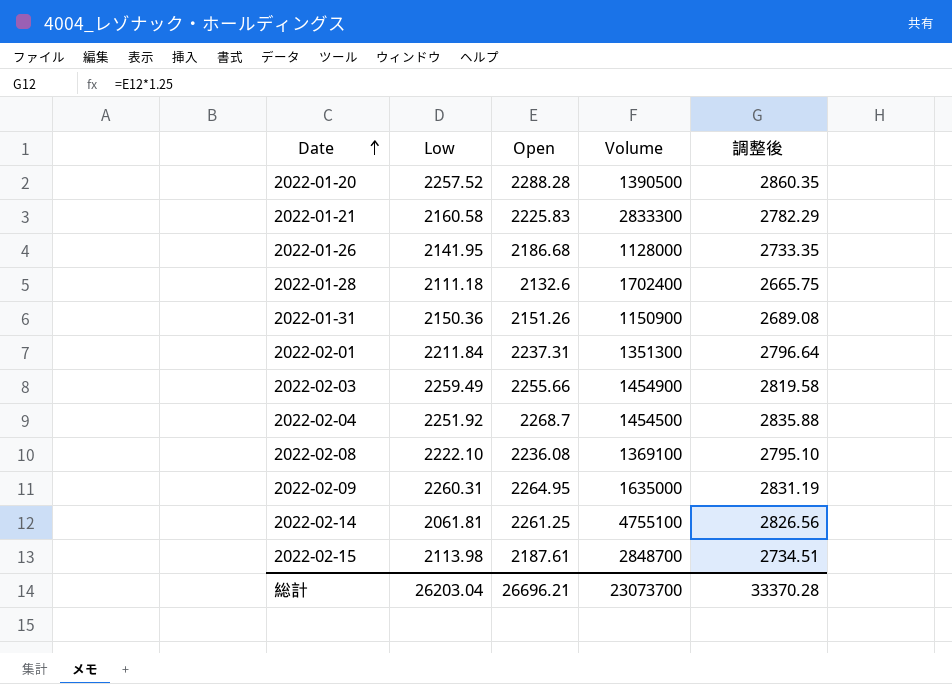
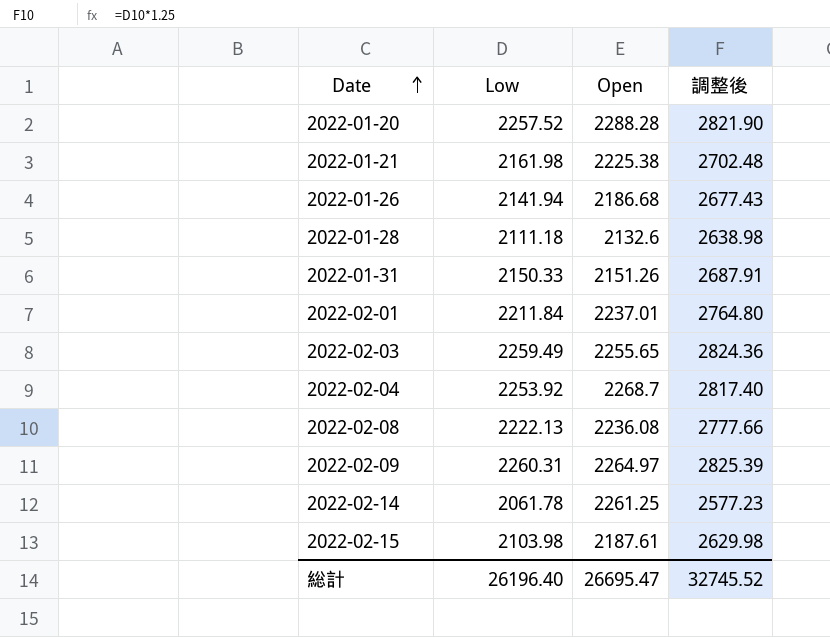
column Volume | position: 4 -> none
column 調整後 | formula: [Open] * 1.25 -> [Low] * 1.25
2022-01-21 | Low: 2160.58 -> 2161.98
2022-01-21 | Open: 2225.83 -> 2225.38
2022-01-26 | Low: 2141.95 -> 2141.94
2022-01-31 | Low: 2150.36 -> 2150.33
2022-02-01 | Open: 2237.31 -> 2237.01
2022-02-03 | Open: 2255.66 -> 2255.65
2022-02-04 | Low: 2251.92 -> 2253.92
2022-02-08 | Low: 2222.10 -> 2222.13
2022-02-09 | Open: 2264.95 -> 2264.97
2022-02-14 | Low: 2061.81 -> 2061.78
2022-02-15 | Low: 2113.98 -> 2103.98
総計 | Low: 26203.04 -> 26196.40
総計 | Open: 26696.21 -> 26695.47
総計 | 調整後: 33370.28 -> 32745.52

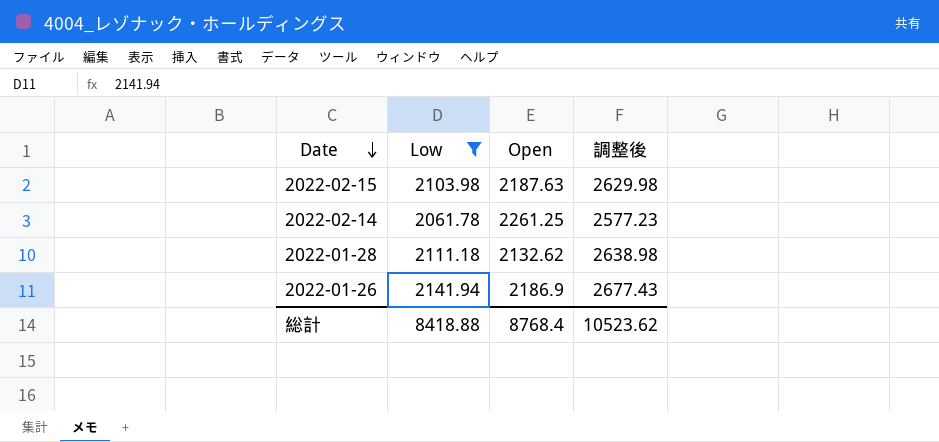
filter: none -> Low <= 2141.94
row order: Date ascending -> Date descending
2022-02-15 | Open: 2187.61 -> 2187.63
2022-01-28 | Open: 2132.6 -> 2132.62
2022-01-26 | Open: 2186.68 -> 2186.9
総計 | Low: 26196.40 -> 8418.88
総計 | Open: 26695.47 -> 8768.4
総計 | 調整後: 32745.52 -> 10523.62

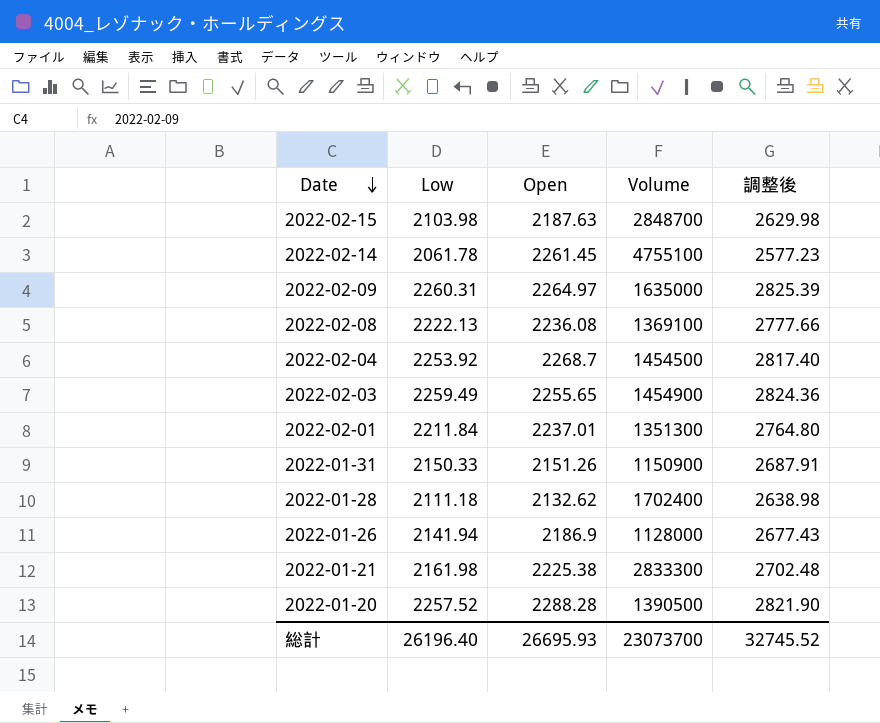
filter: Low <= 2141.94 -> none
column Volume | position: none -> 4
2022-02-14 | Open: 2261.25 -> 2261.45
総計 | Low: 8418.88 -> 26196.40
総計 | Open: 8768.4 -> 26695.93
総計 | 調整後: 10523.62 -> 32745.52

